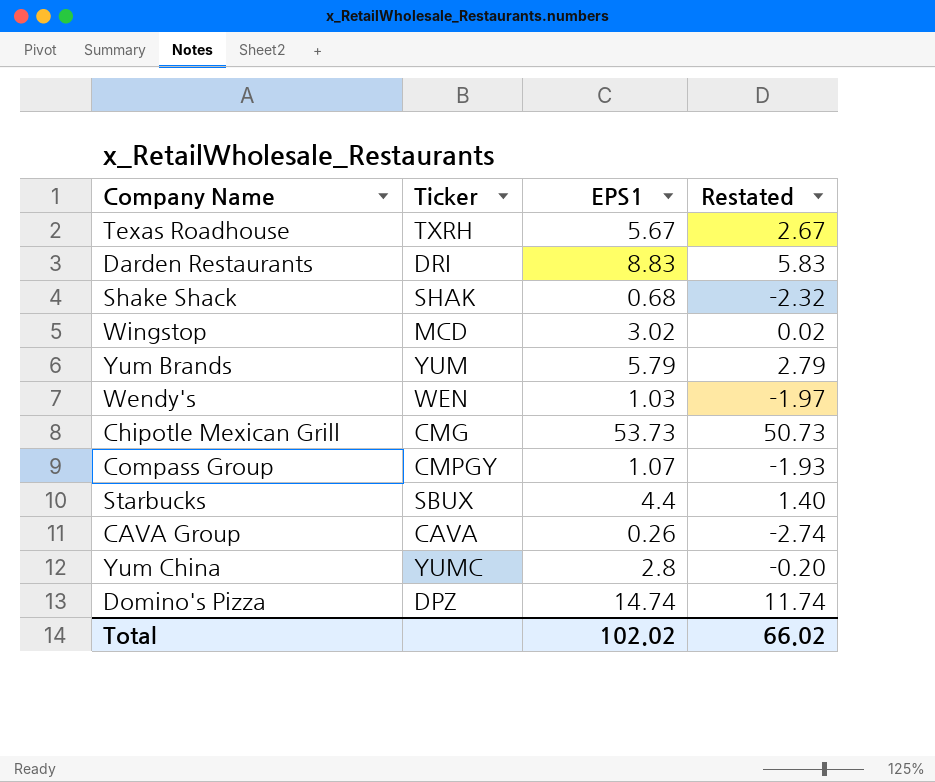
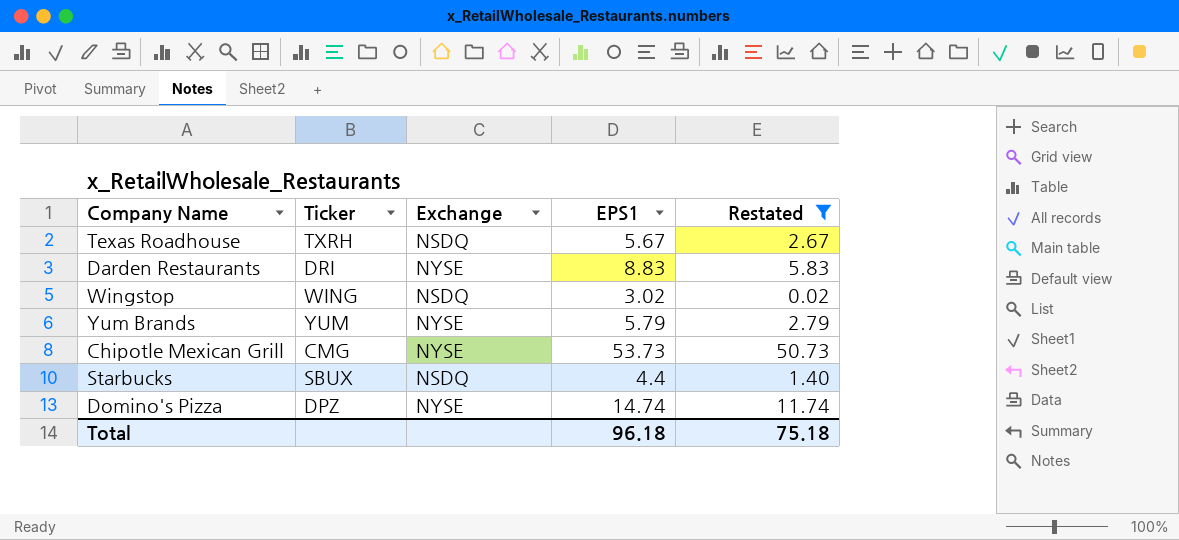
filter: none -> Restated >= 0.02
column Exchange | position: none -> 3
Wingstop | Ticker: MCD -> WING
Total | EPS1: 102.02 -> 96.18
Total | Restated: 66.02 -> 75.18

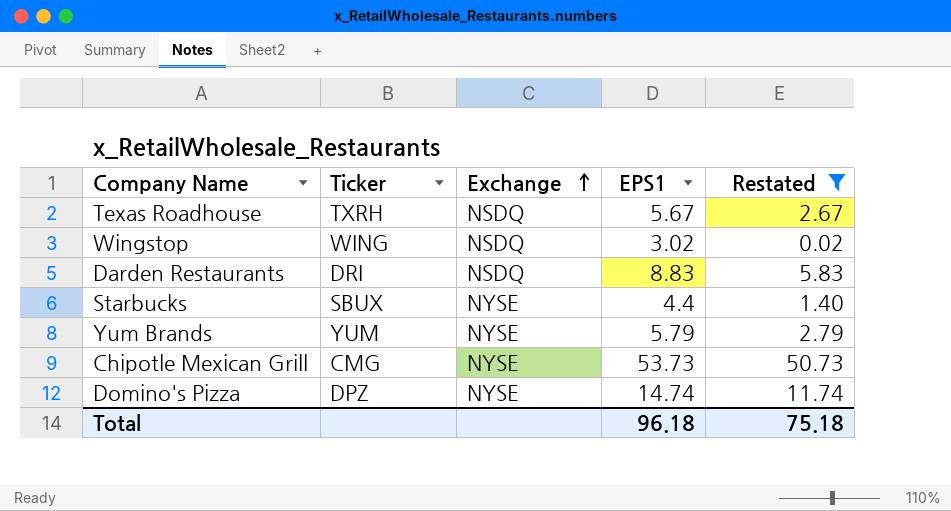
row order: none -> Exchange ascending
Darden Restaurants | Exchange: NYSE -> NSDQ
Starbucks | Exchange: NSDQ -> NYSE

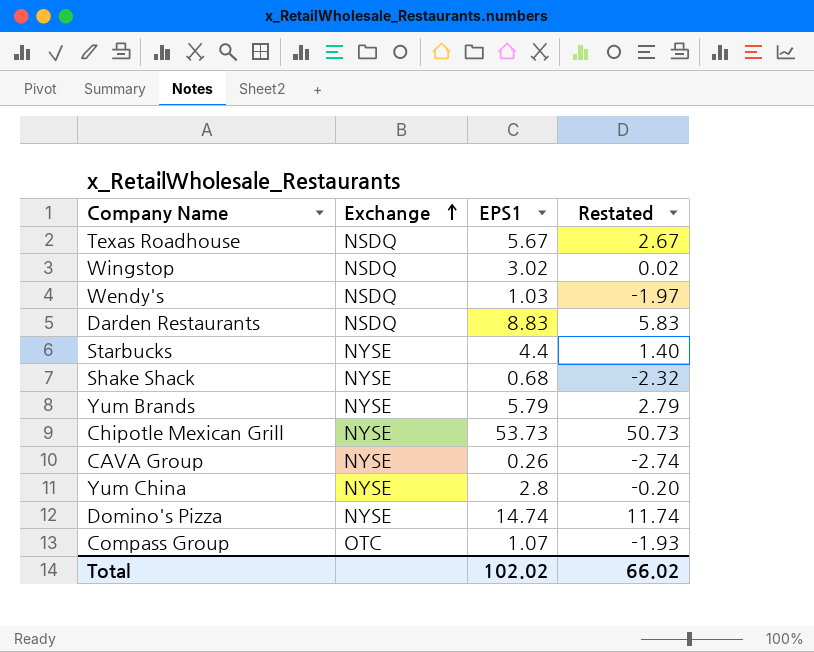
filter: Restated >= 0.02 -> none
column Ticker | position: 2 -> none
Total | EPS1: 96.18 -> 102.02
Total | Restated: 75.18 -> 66.02

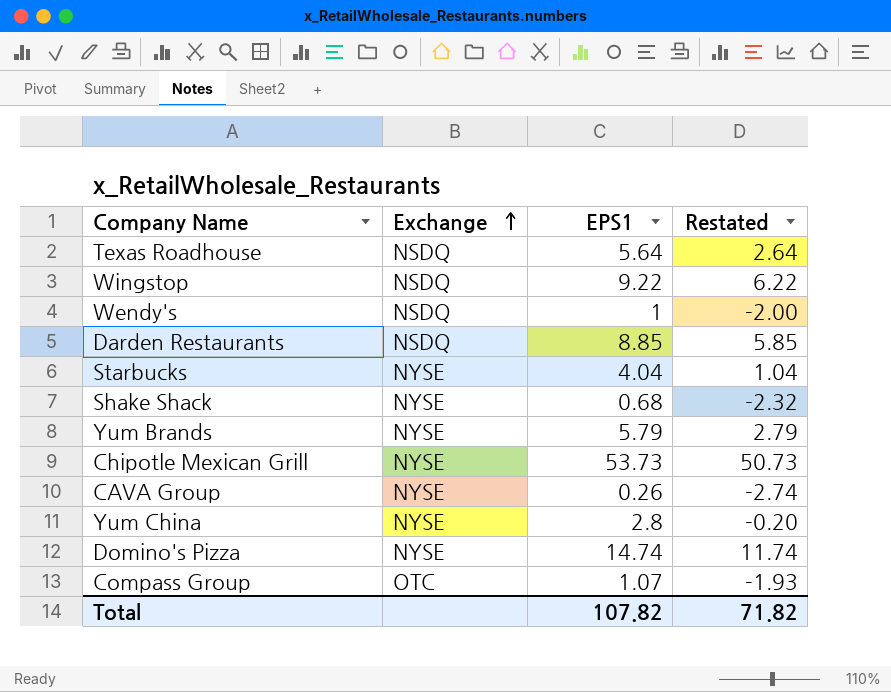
Texas Roadhouse | EPS1: 5.67 -> 5.64
Texas Roadhouse | Restated: 2.67 -> 2.64
Wingstop | EPS1: 3.02 -> 9.22
Wingstop | Restated: 0.02 -> 6.22
Wendy's | EPS1: 1.03 -> 1
Wendy's | Restated: -1.97 -> -2.00
Darden Restaurants | EPS1: 8.83 -> 8.85
Darden Restaurants | Restated: 5.83 -> 5.85
Starbucks | EPS1: 4.4 -> 4.04
Starbucks | Restated: 1.40 -> 1.04
Total | EPS1: 102.02 -> 107.82
Total | Restated: 66.02 -> 71.82

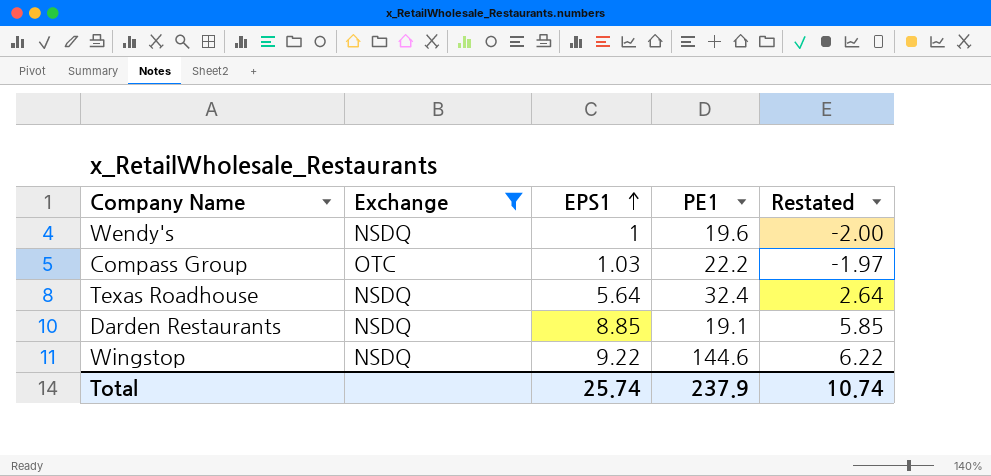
filter: none -> Exchange != NYSE
row order: Exchange ascending -> EPS1 ascending
column PE1 | position: none -> 4
Compass Group | EPS1: 1.07 -> 1.03
Compass Group | Restated: -1.93 -> -1.97
Total | EPS1: 107.82 -> 25.74
Total | Restated: 71.82 -> 10.74

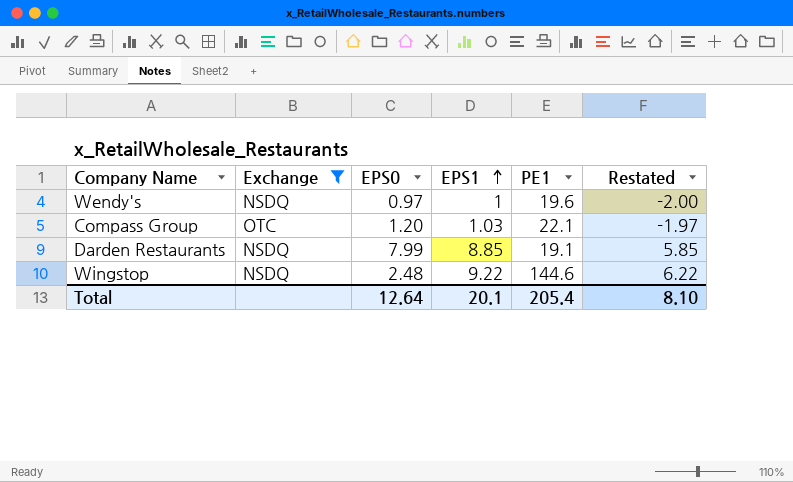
column EPS0 | position: none -> 3
row Texas Roadhouse: NSDQ | 5.64 | 32.4 | 2.64 -> none
Compass Group | PE1: 22.2 -> 22.1
Total | EPS1: 25.74 -> 20.1
Total | PE1: 237.9 -> 205.4
Total | Restated: 10.74 -> 8.10

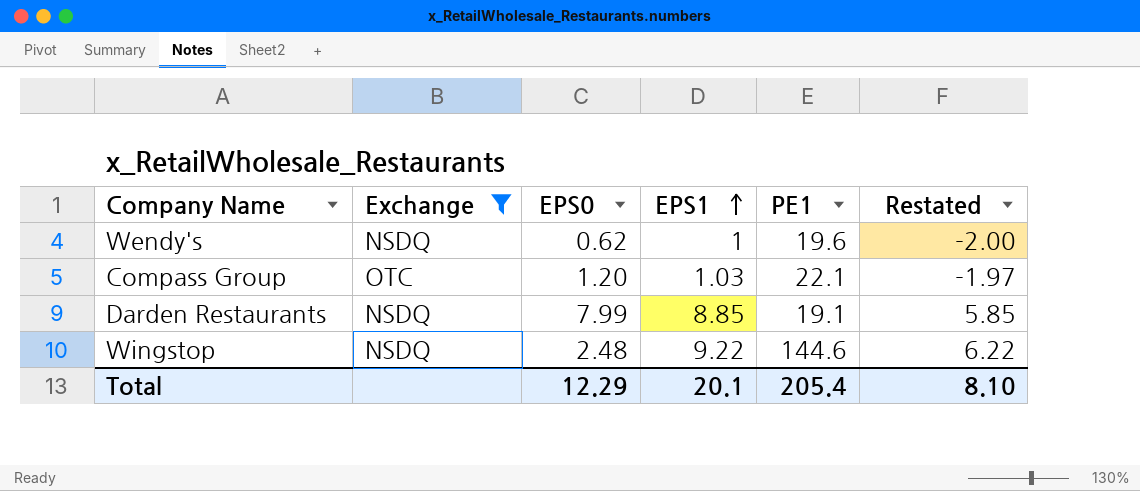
Wendy's | EPS0: 0.97 -> 0.62
Total | EPS0: 12.64 -> 12.29

